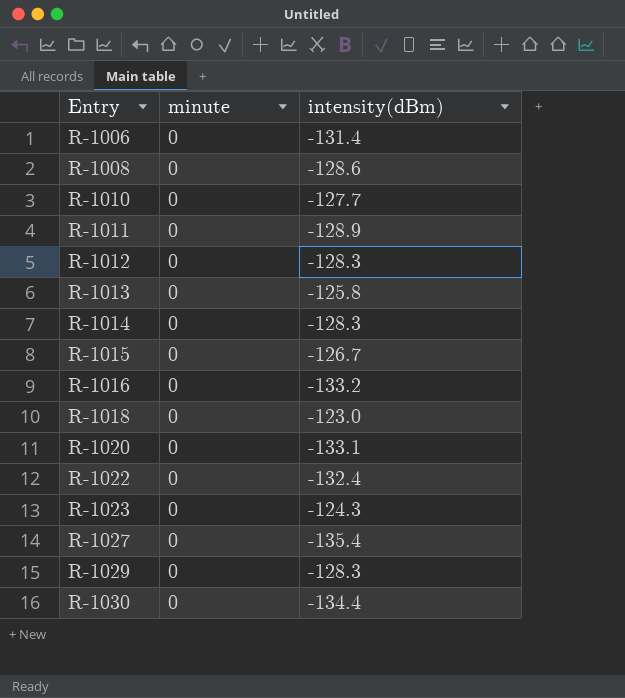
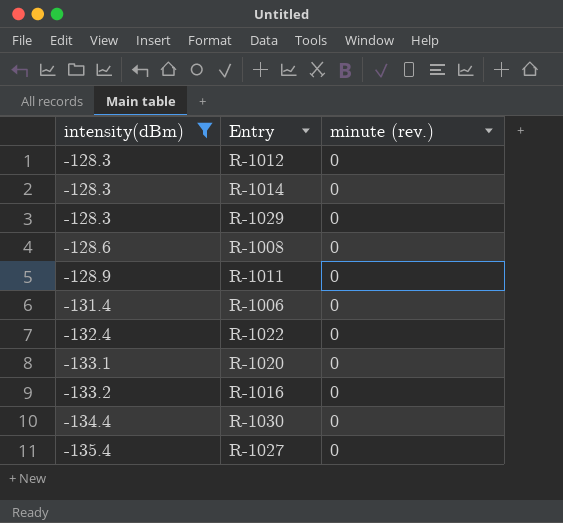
filter: none -> intensity(dBm) <= -128.3
row order: Entry ascending -> intensity(dBm) descending
column intensity(dBm) | position: 3 -> 1
column name: minute -> minute (rev.)

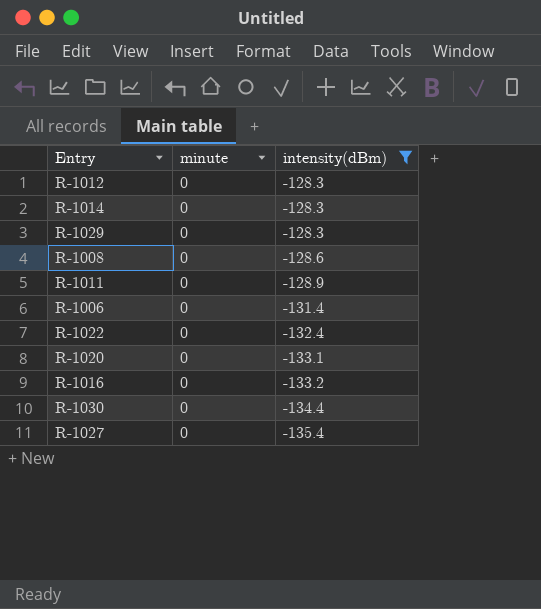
column name: minute (rev.) -> minute
column intensity(dBm) | position: 1 -> 3

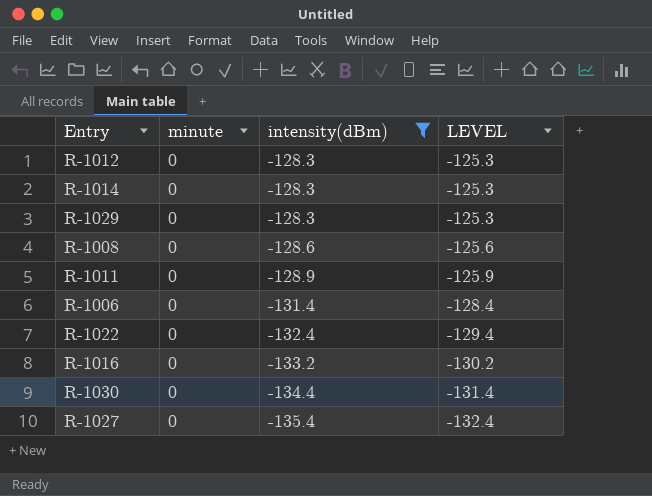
column LEVEL | formula: none -> [intensity(dBm)] + 3
row R-1020: 0 | -133.1 -> none

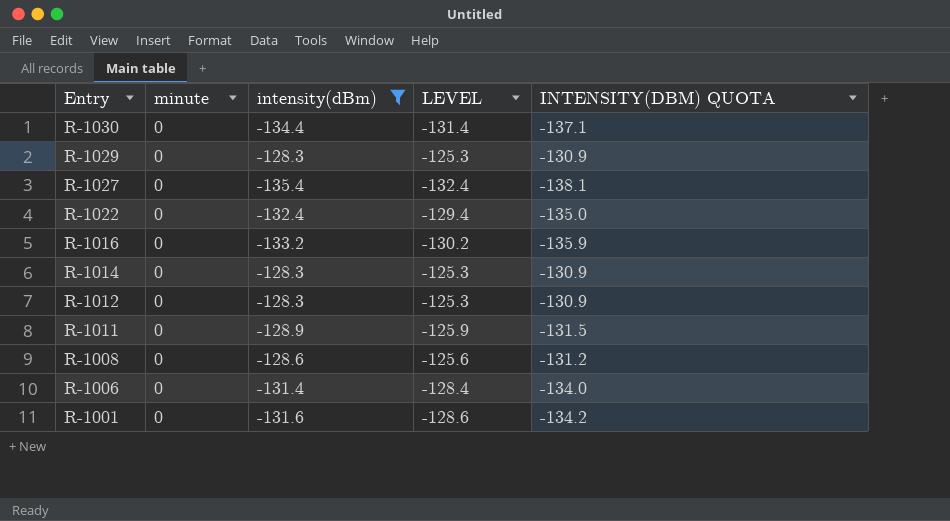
row order: intensity(dBm) descending -> Entry descending
column INTENSITY(DBM) QUOTA | formula: none -> [intensity(dBm)] * 1.02
row R-1001: none -> 0 | -131.6 | -128.6 | -134.2

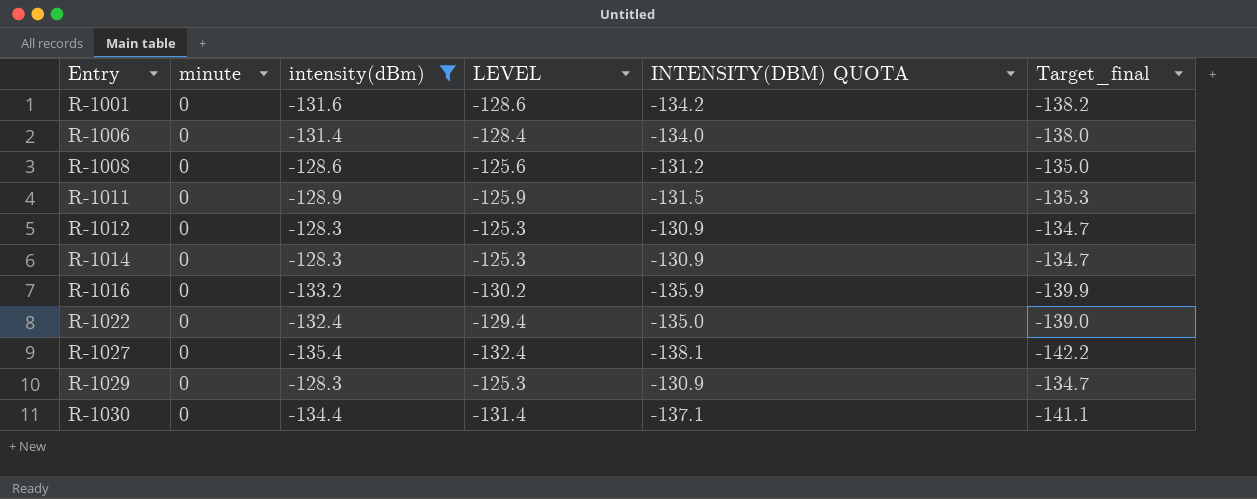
row order: Entry descending -> Entry ascending
column Target_final | formula: none -> [intensity(dBm)] * 1.05

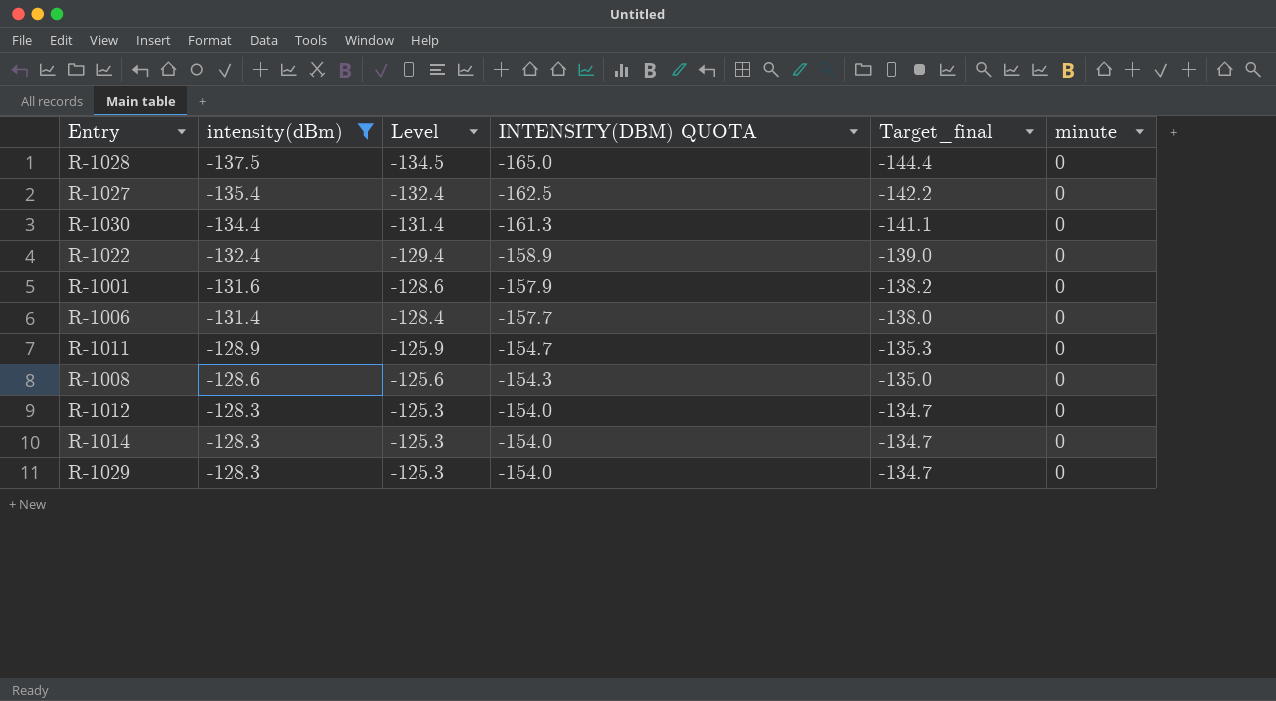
row order: Entry ascending -> intensity(dBm) ascending
column name: LEVEL -> Level
column INTENSITY(DBM) QUOTA | formula: [intensity(dBm)] * 1.02 -> [intensity(dBm)] * 1.2
column minute | position: 2 -> 6
row R-1016: 0 | -133.2 | -130.2 | -135.9 | -139.9 -> none
row R-1028: none -> -137.5 | -134.5 | -165.0 | -144.4 | 0

